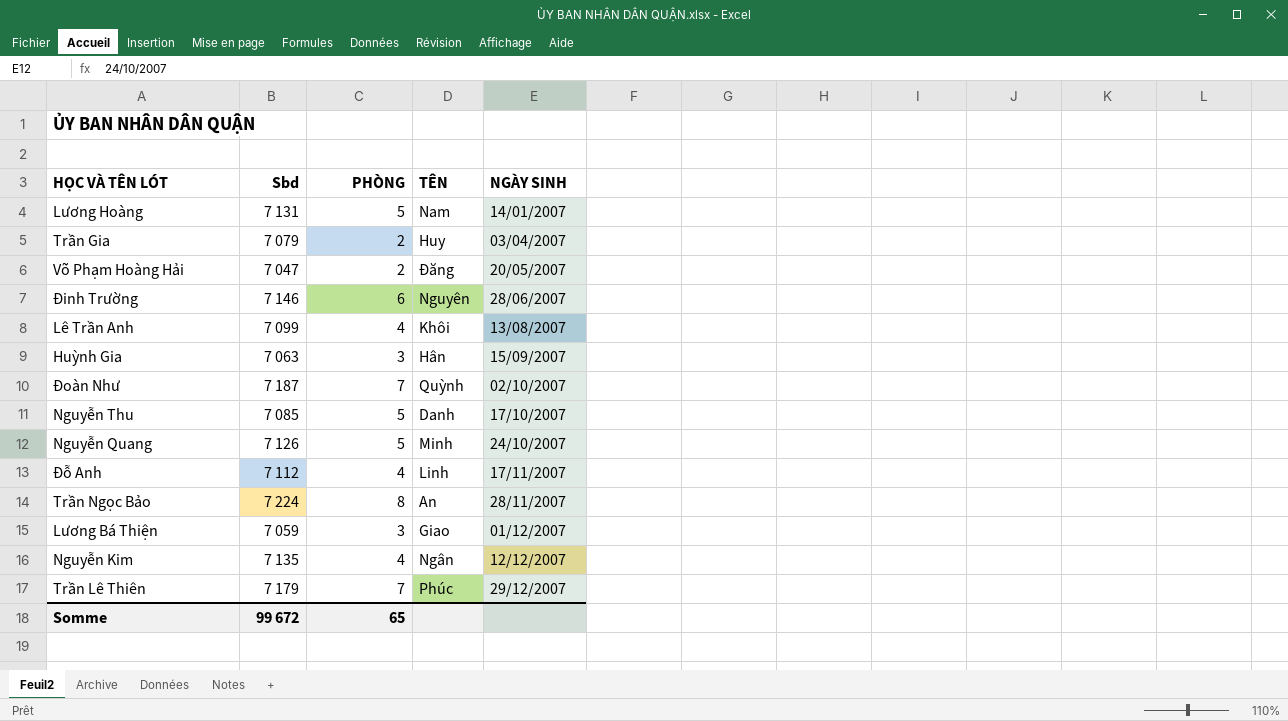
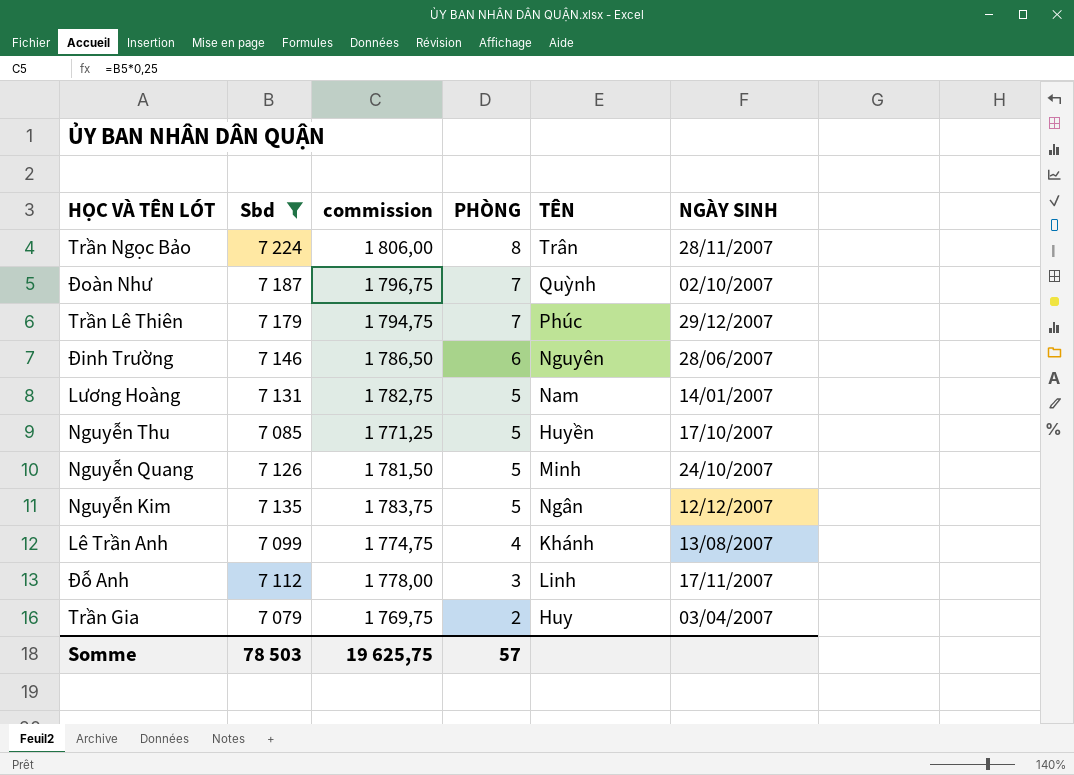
filter: none -> Sbd >= 7 079
row order: NGÀY SINH ascending -> PHÒNG descending
column commission | formula: none -> [Sbd] * 0,25
Trần Ngọc Bảo | TÊN: An -> Trân
Nguyễn Thu | TÊN: Danh -> Huyền
Nguyễn Kim | PHÒNG: 4 -> 5
Lê Trần Anh | TÊN: Khôi -> Khánh
Đỗ Anh | PHÒNG: 4 -> 3
Somme | Sbd: 99 672 -> 78 503
Somme | PHÒNG: 65 -> 57

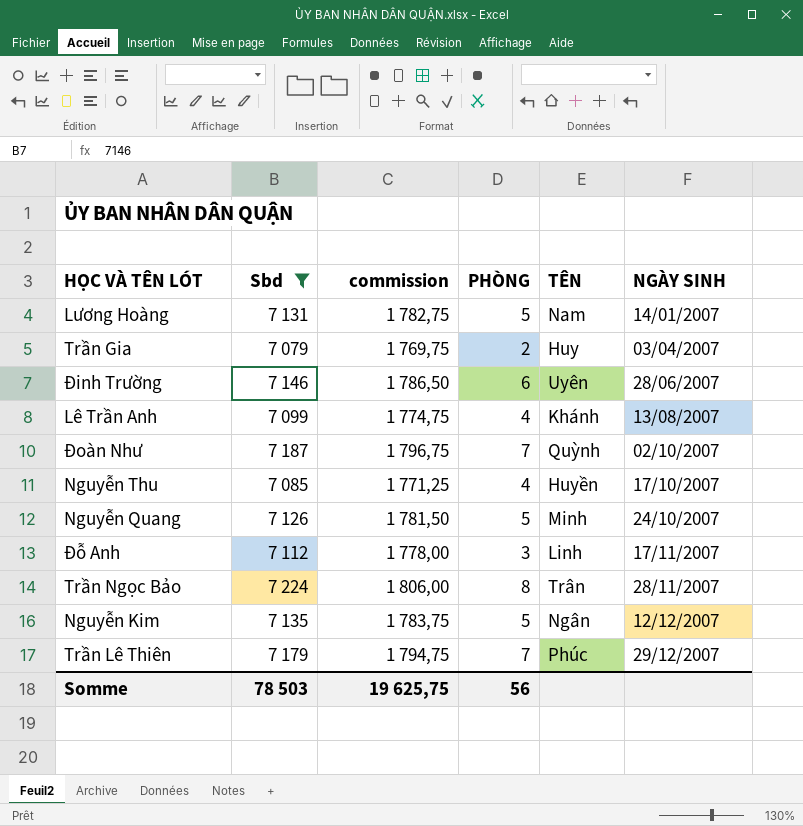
row order: PHÒNG descending -> NGÀY SINH ascending
Đinh Trường | TÊN: Nguyên -> Uyên
Nguyễn Thu | PHÒNG: 5 -> 4
Somme | PHÒNG: 57 -> 56

